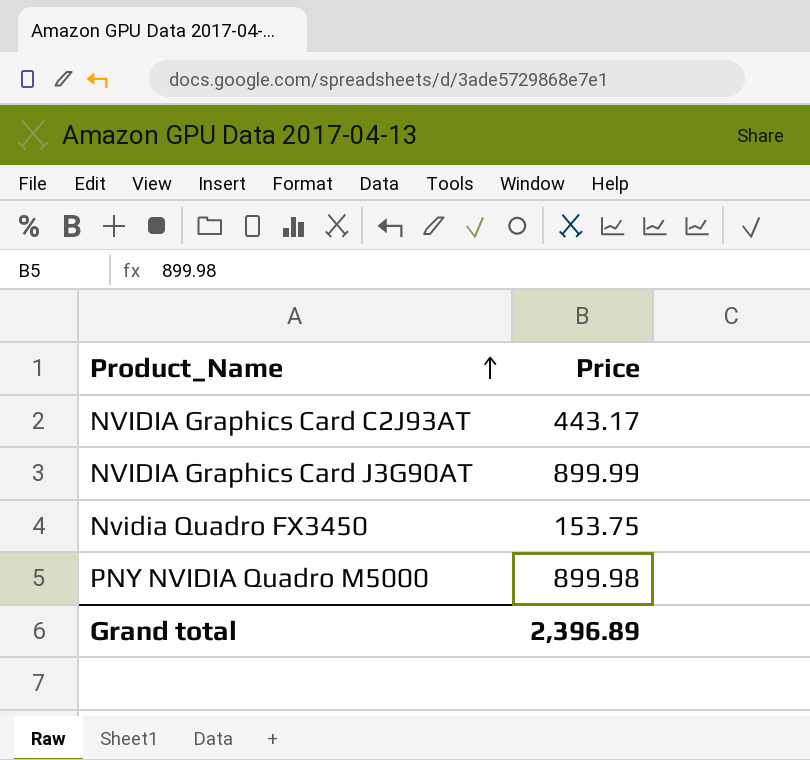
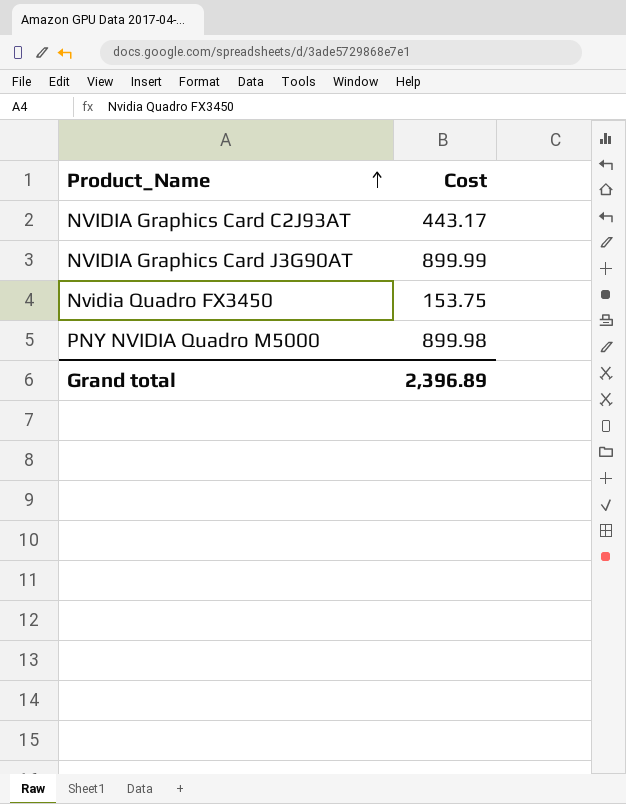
column name: Price -> Cost

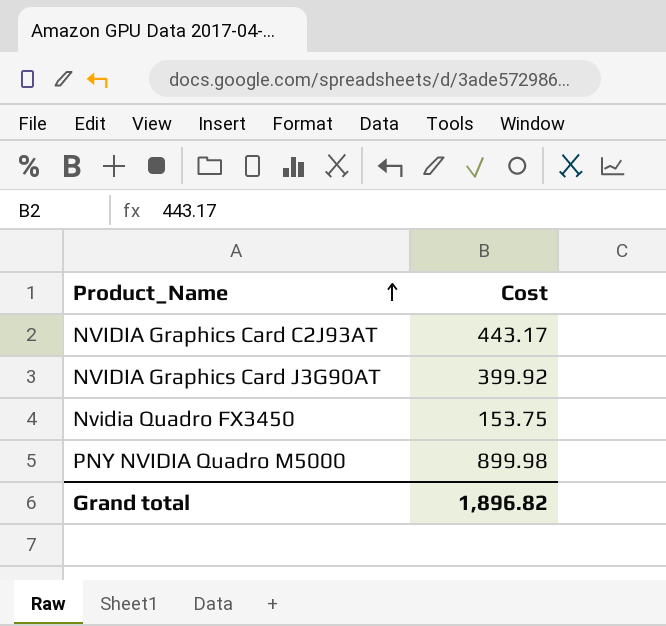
NVIDIA Graphics Card J3G90AT | Cost: 899.99 -> 399.92
Grand total | Cost: 2,396.89 -> 1,896.82

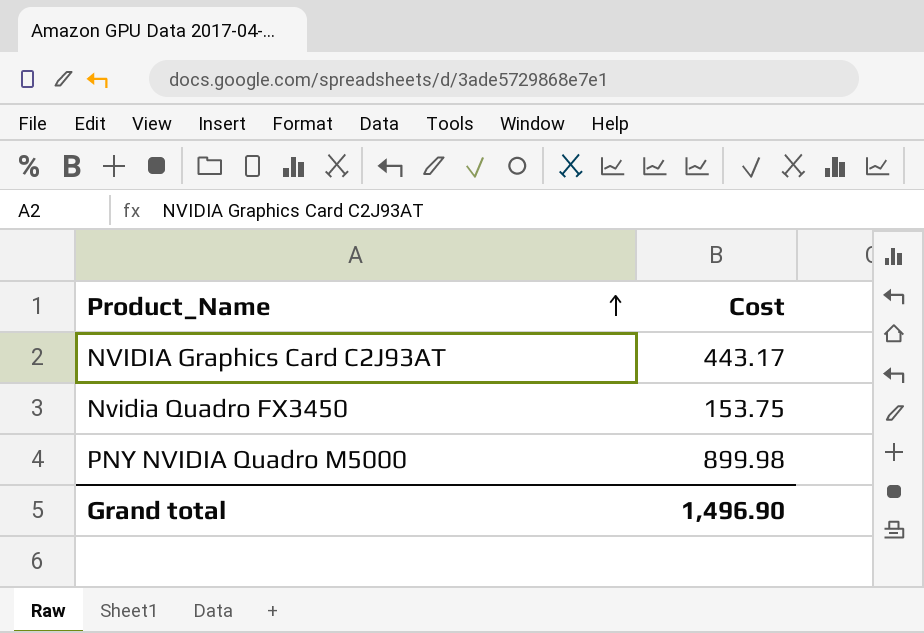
row NVIDIA Graphics Card J3G90AT: 399.92 -> none
Grand total | Cost: 1,896.82 -> 1,496.90

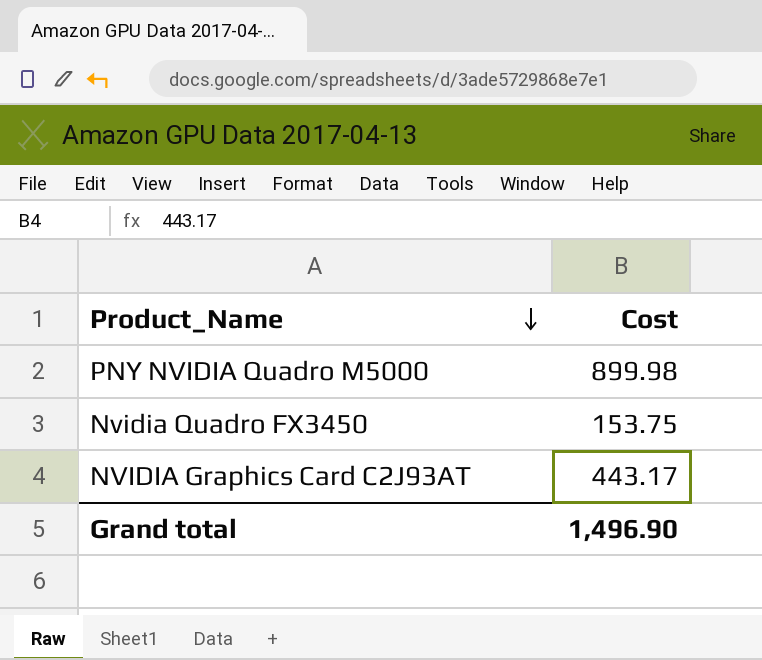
row order: Product_Name ascending -> Product_Name descending

